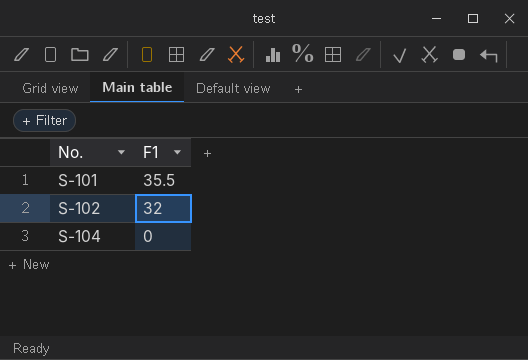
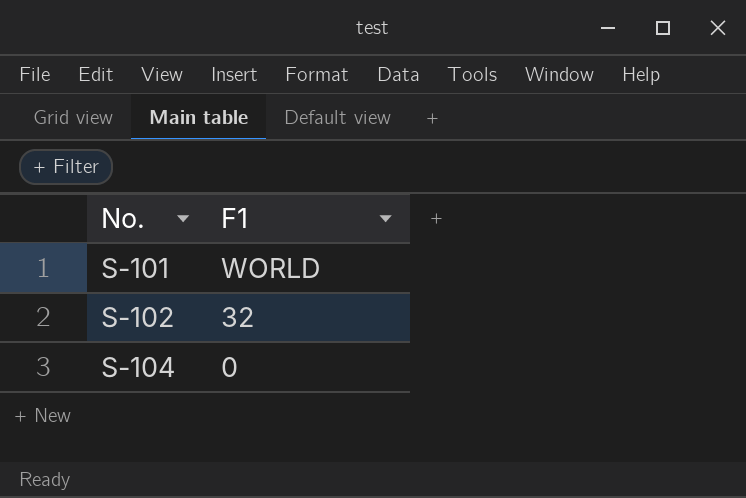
S-101 | F1: 35.5 -> WORLD

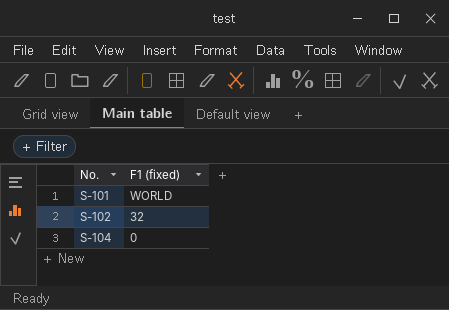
column name: F1 -> F1 (fixed)

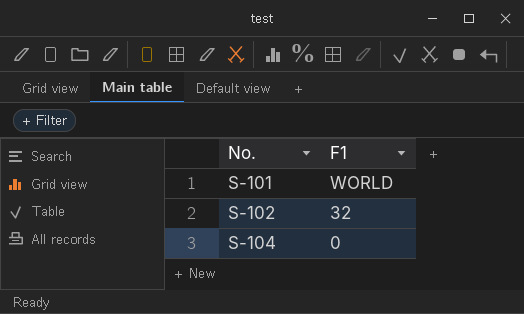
column name: F1 (fixed) -> F1

